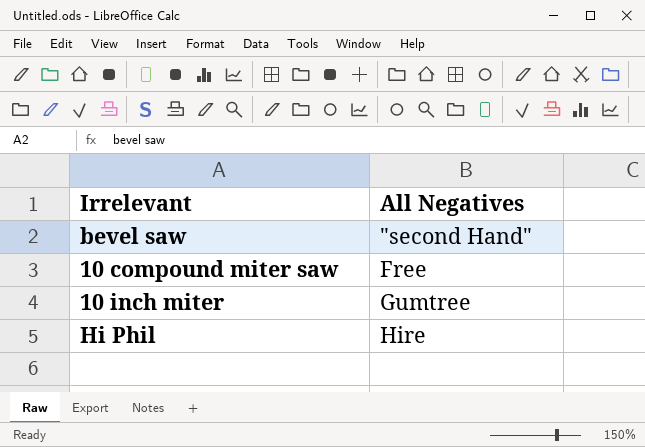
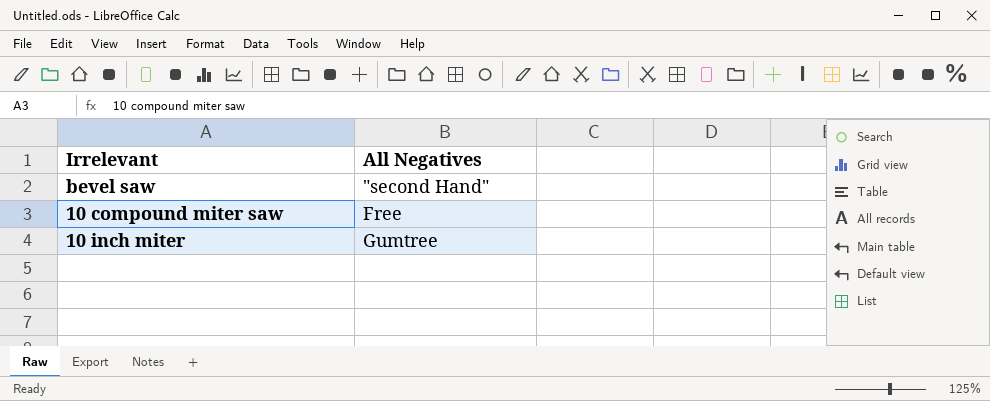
row Hi Phil: Hire -> none

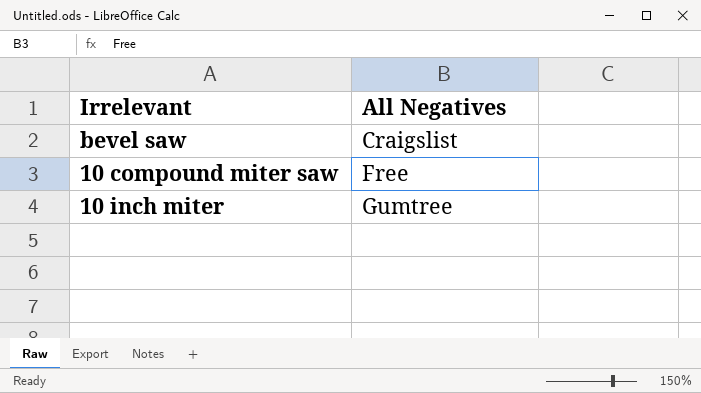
bevel saw | All Negatives: "second Hand" -> Craigslist

